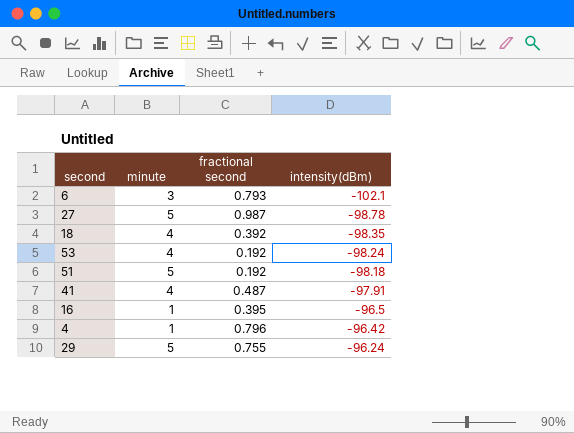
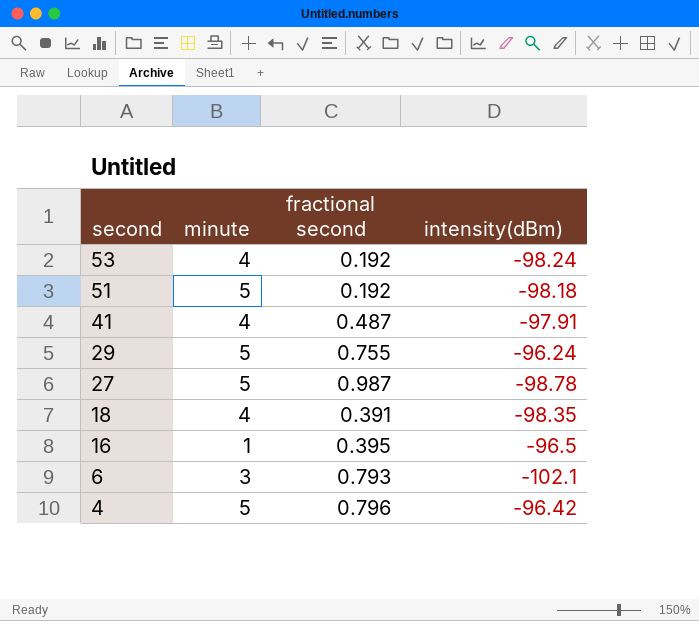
row order: intensity(dBm) ascending -> second descending
18 | fractional second: 0.392 -> 0.391
4 | minute: 1 -> 5

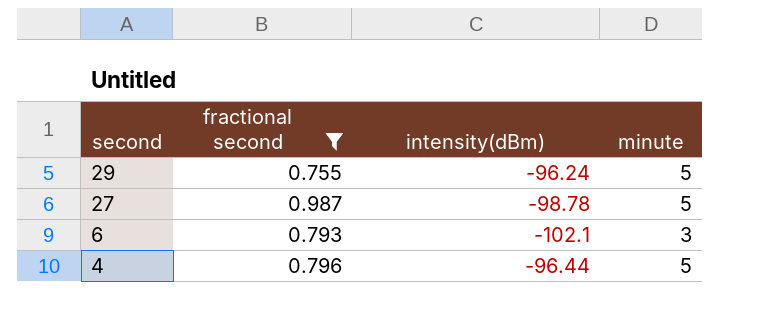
filter: none -> fractional second >= 0.755
column minute | position: 2 -> 4
4 | intensity(dBm): -96.42 -> -96.44

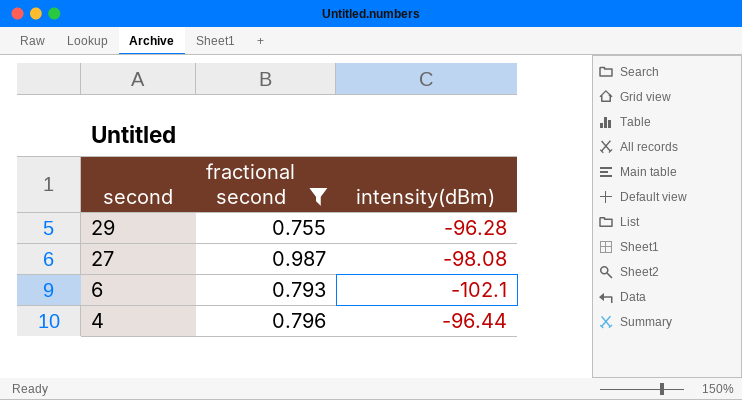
column minute | position: 4 -> none
29 | intensity(dBm): -96.24 -> -96.28
27 | intensity(dBm): -98.78 -> -98.08

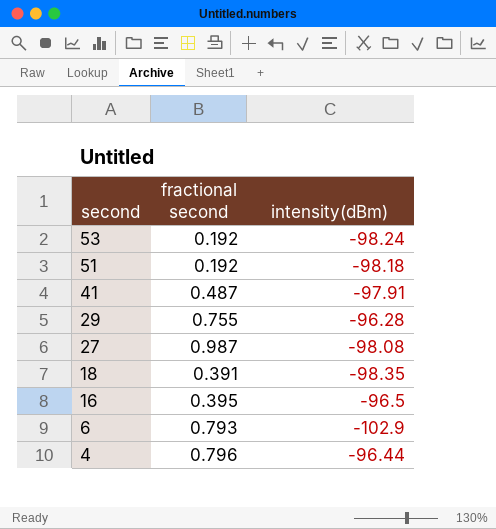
filter: fractional second >= 0.755 -> none
6 | intensity(dBm): -102.1 -> -102.9

